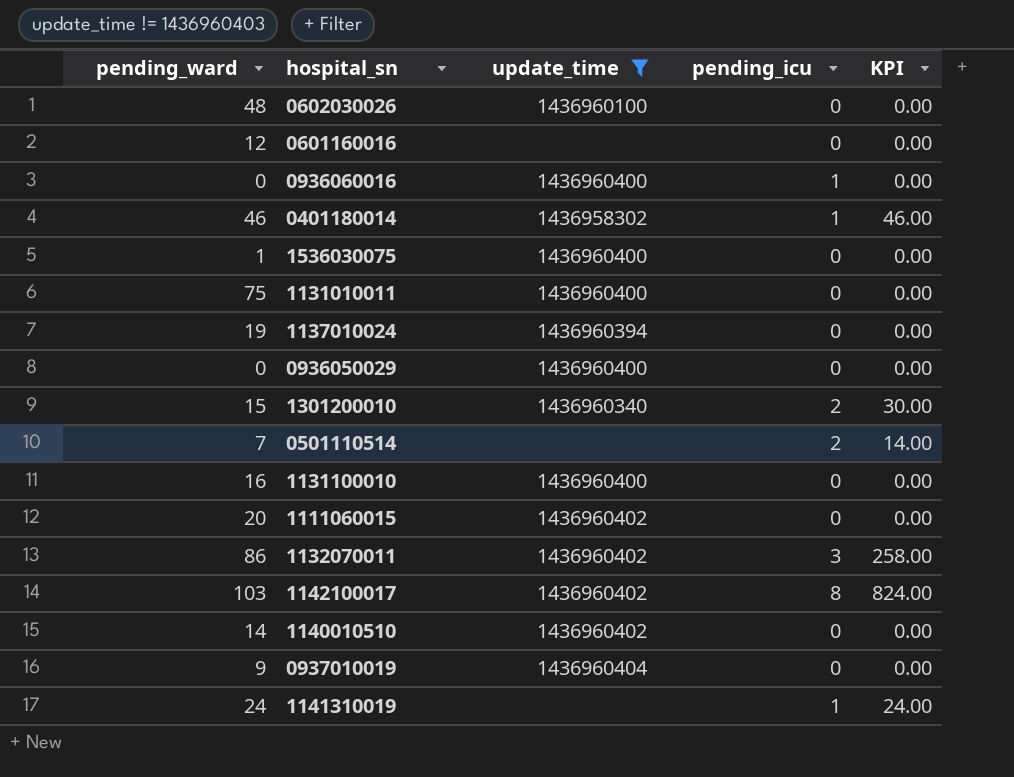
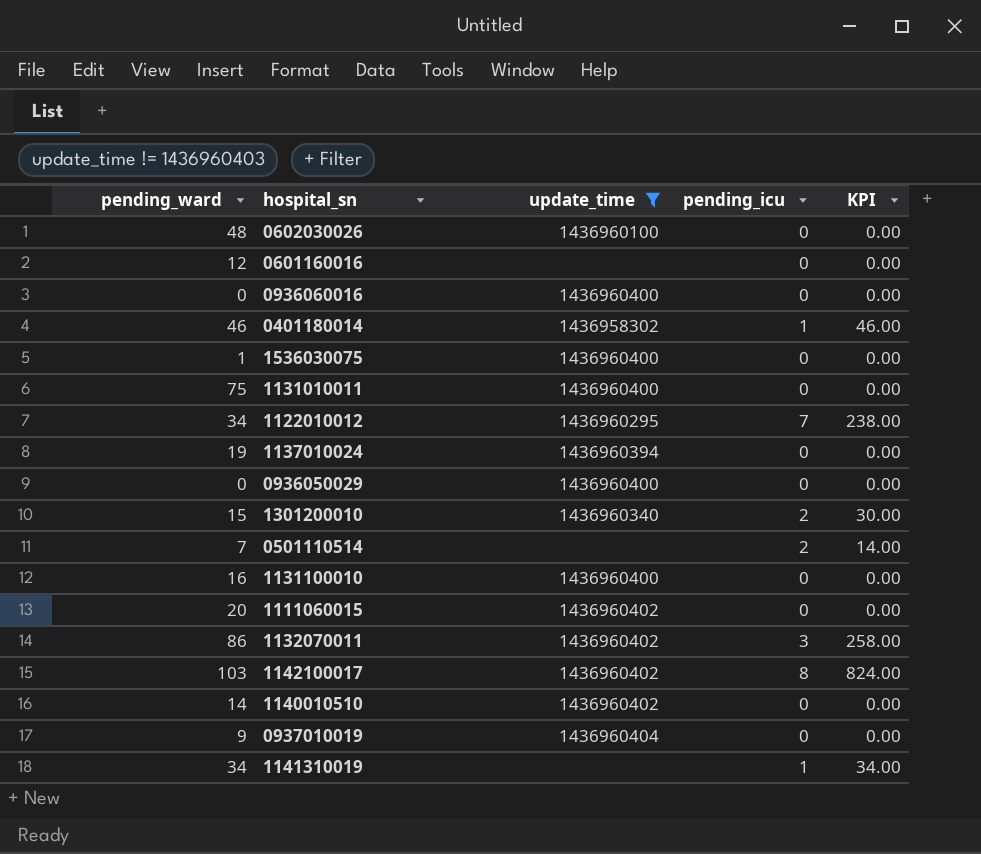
0936060016 | pending_icu: 1 -> 0
row 1122010012: none -> 34 | 1436960295 | 7 | 238.00
1141310019 | pending_ward: 24 -> 34
1141310019 | KPI: 24.00 -> 34.00

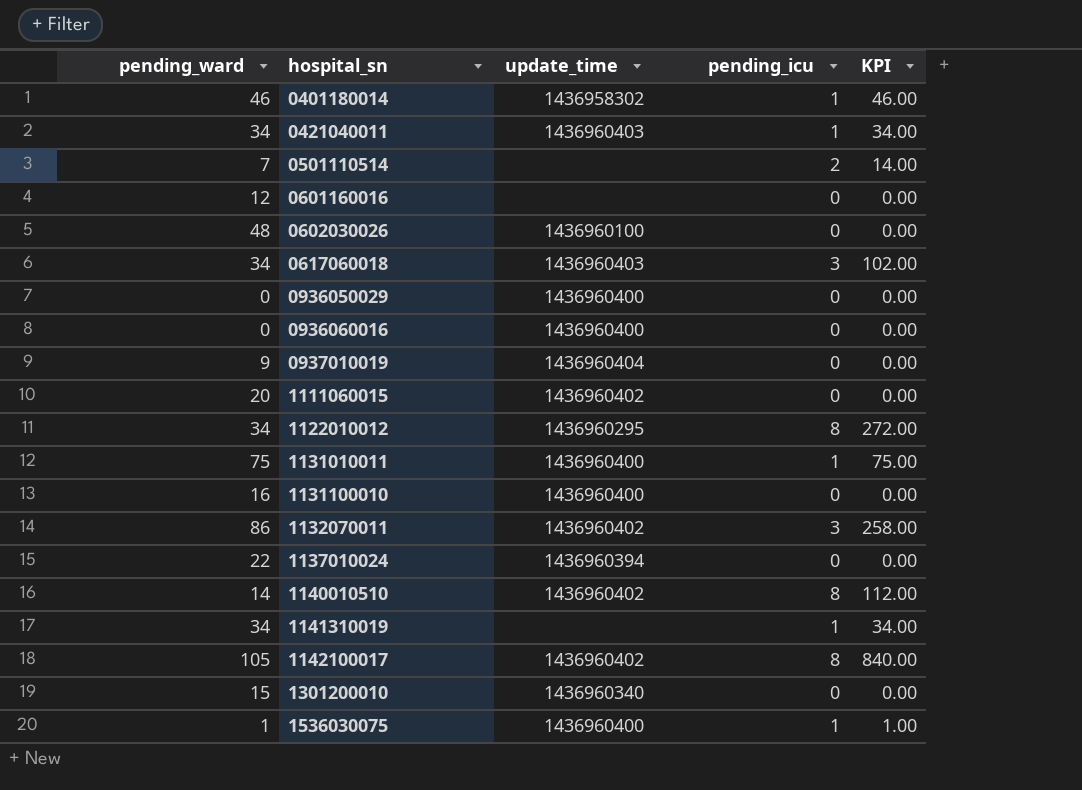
filter: update_time != 1436960403 -> none
row order: none -> hospital_sn ascending
1122010012 | pending_icu: 7 -> 8
1122010012 | KPI: 238.00 -> 272.00
1131010011 | pending_icu: 0 -> 1
1131010011 | KPI: 0.00 -> 75.00
1137010024 | pending_ward: 19 -> 22
1140010510 | pending_icu: 0 -> 8
1140010510 | KPI: 0.00 -> 112.00
1142100017 | pending_ward: 103 -> 105
1142100017 | KPI: 824.00 -> 840.00
1301200010 | pending_icu: 2 -> 0
1301200010 | KPI: 30.00 -> 0.00
1536030075 | pending_icu: 0 -> 1
1536030075 | KPI: 0.00 -> 1.00

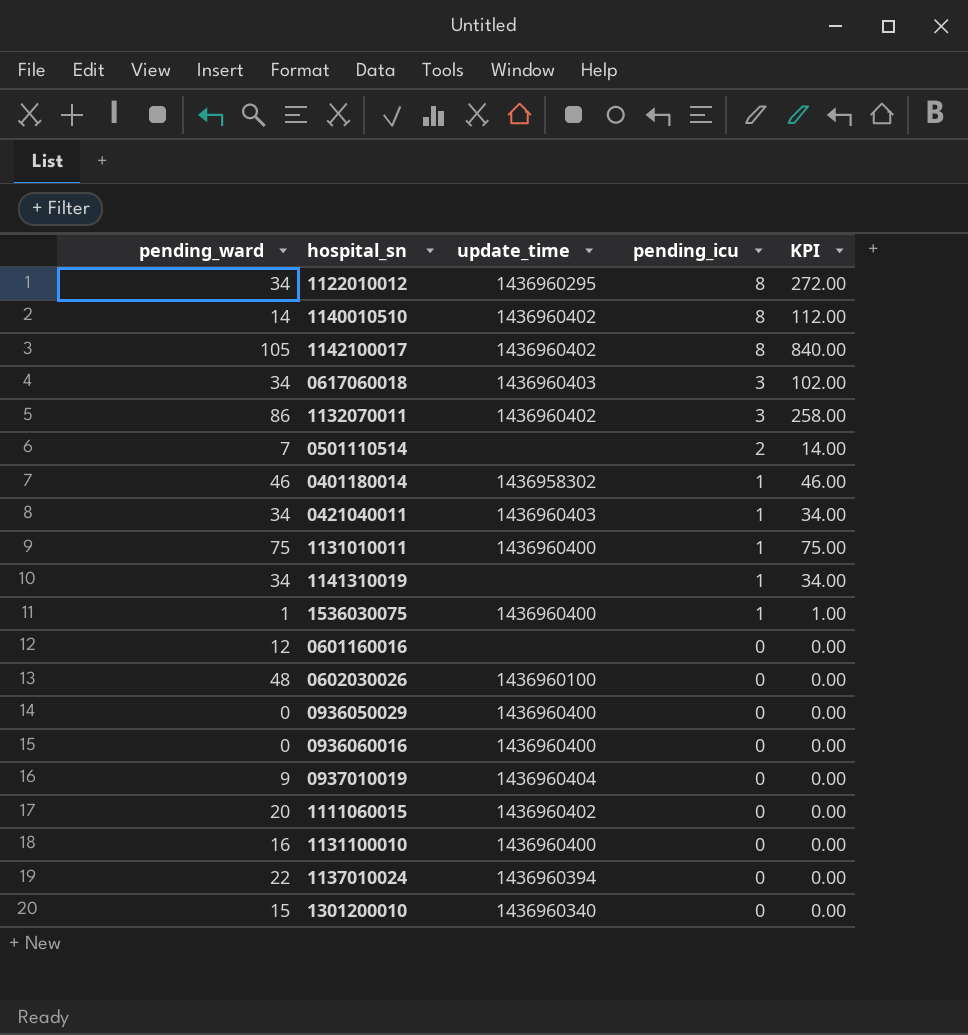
row order: hospital_sn ascending -> pending_icu descending

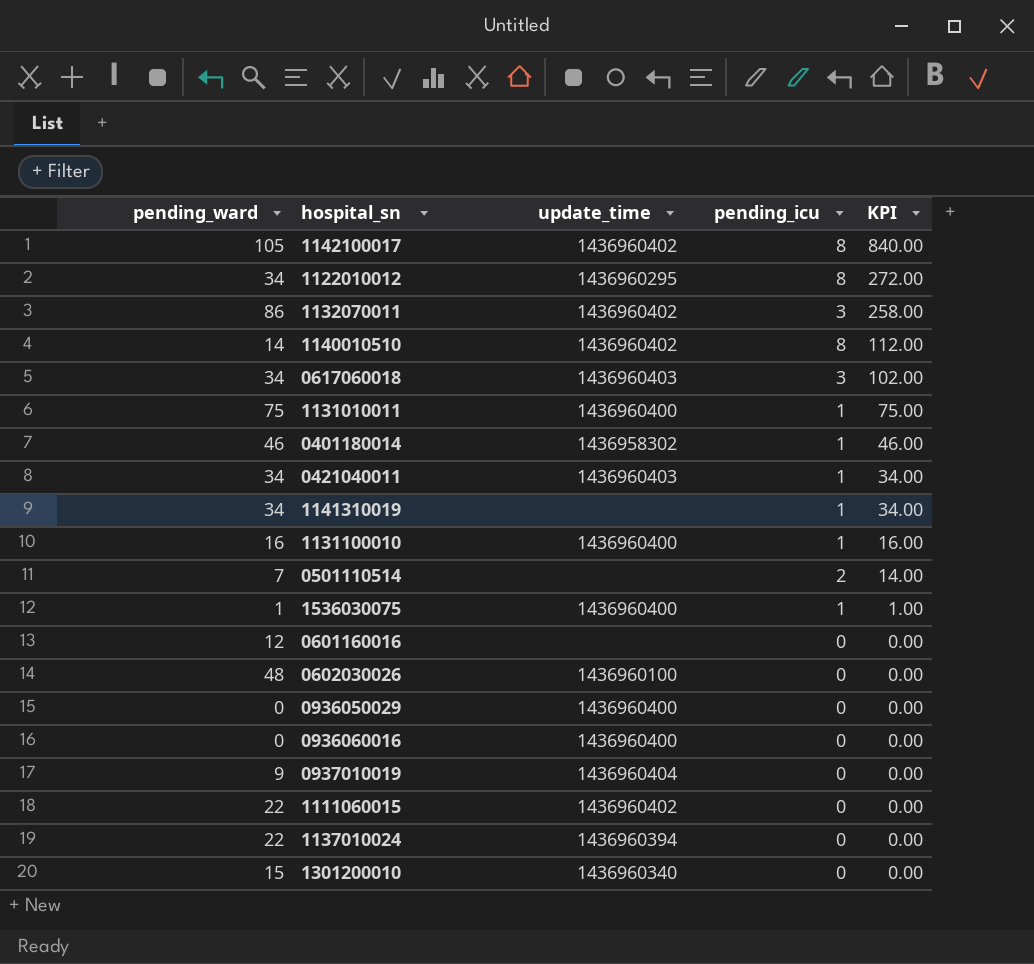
row order: pending_icu descending -> KPI descending
1131100010 | pending_icu: 0 -> 1
1131100010 | KPI: 0.00 -> 16.00
1111060015 | pending_ward: 20 -> 22

